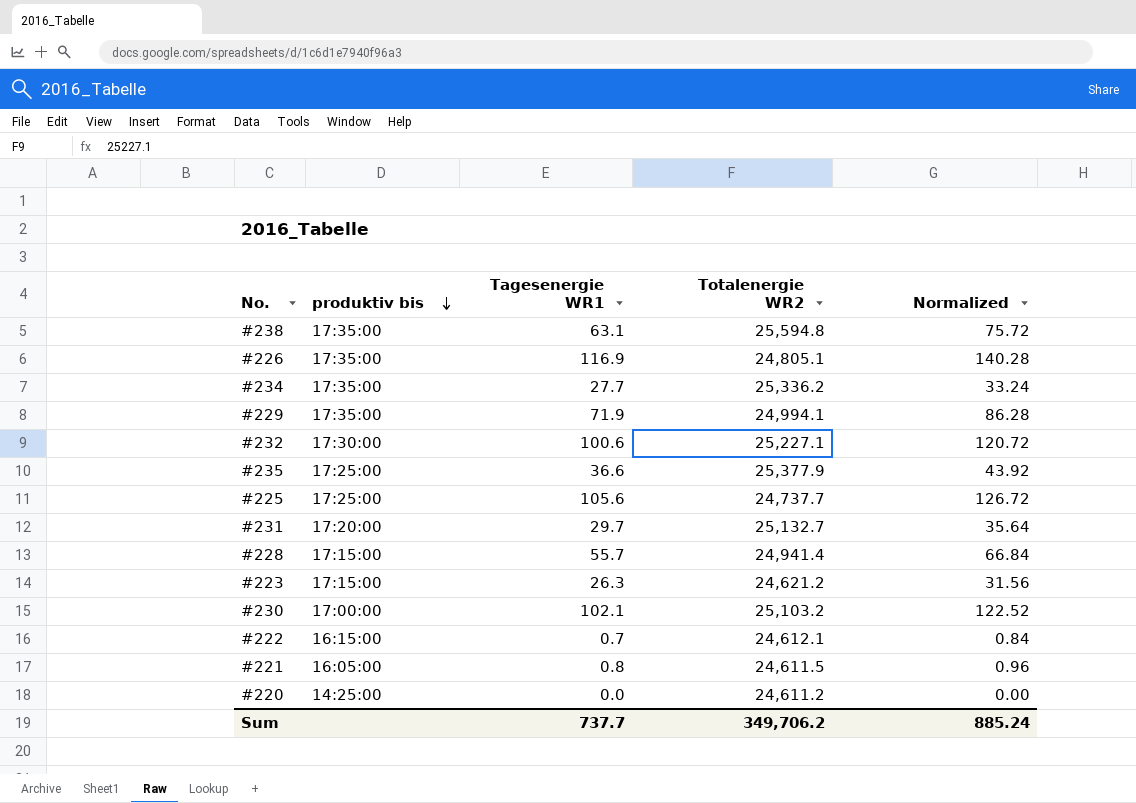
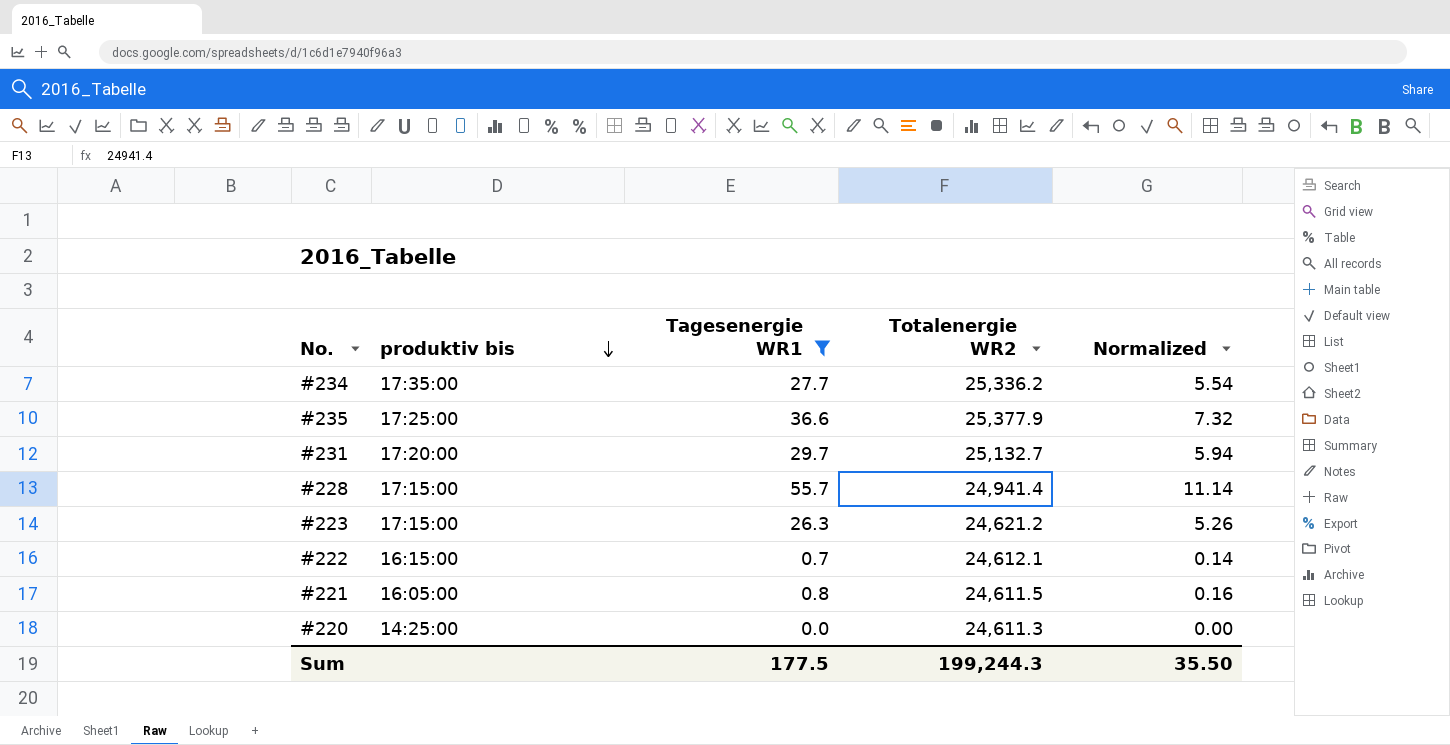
filter: none -> Tagesenergie WR1 <= 55.7
column Normalized | formula: [Tagesenergie WR1] * 1.2 -> [Tagesenergie WR1] * 0.2
#220 | Totalenergie WR2: 24,611.2 -> 24,611.3
Sum | Tagesenergie WR1: 737.7 -> 177.5
Sum | Totalenergie WR2: 349,706.2 -> 199,244.3
Sum | Normalized: 885.24 -> 35.50

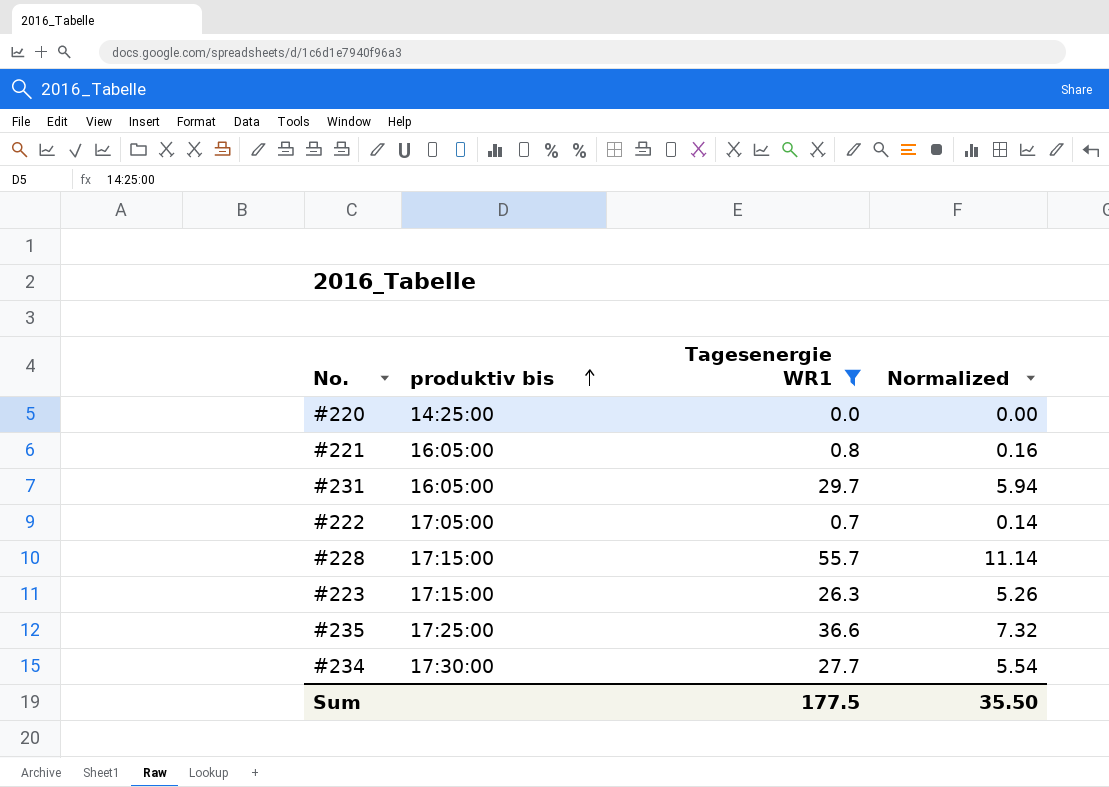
row order: produktiv bis descending -> produktiv bis ascending
column Totalenergie WR2 | position: 4 -> none
#231 | produktiv bis: 17:20:00 -> 16:05:00
#222 | produktiv bis: 16:15:00 -> 17:05:00
#234 | produktiv bis: 17:35:00 -> 17:30:00

